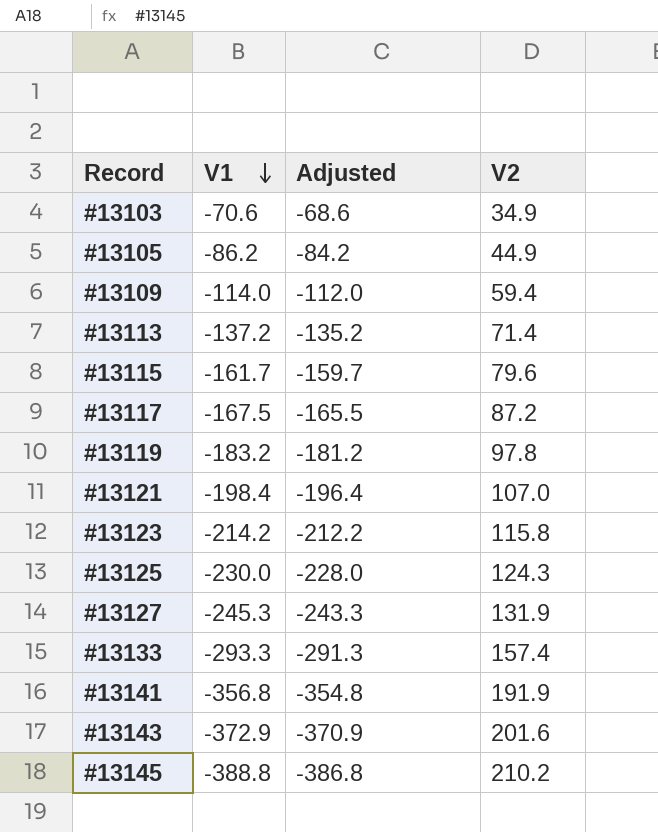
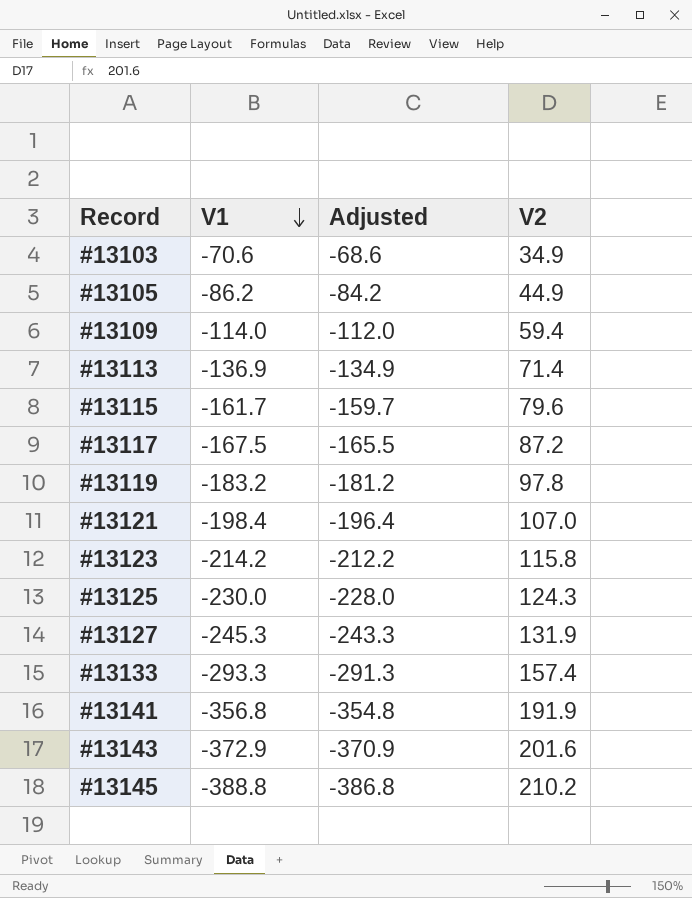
#13113 | V1: -137.2 -> -136.9
#13113 | Adjusted: -135.2 -> -134.9

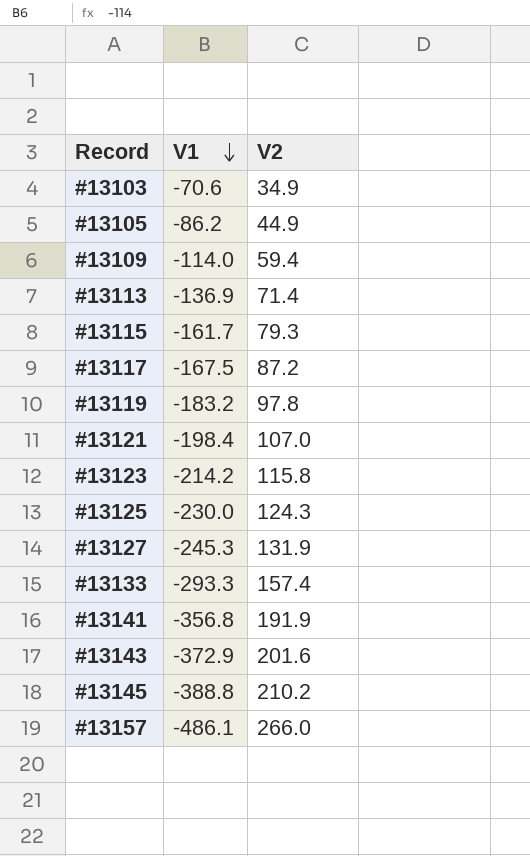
column Adjusted | formula: [V1] + 2 -> none
#13115 | V2: 79.6 -> 79.3
row #13157: none -> -486.1 | 266.0

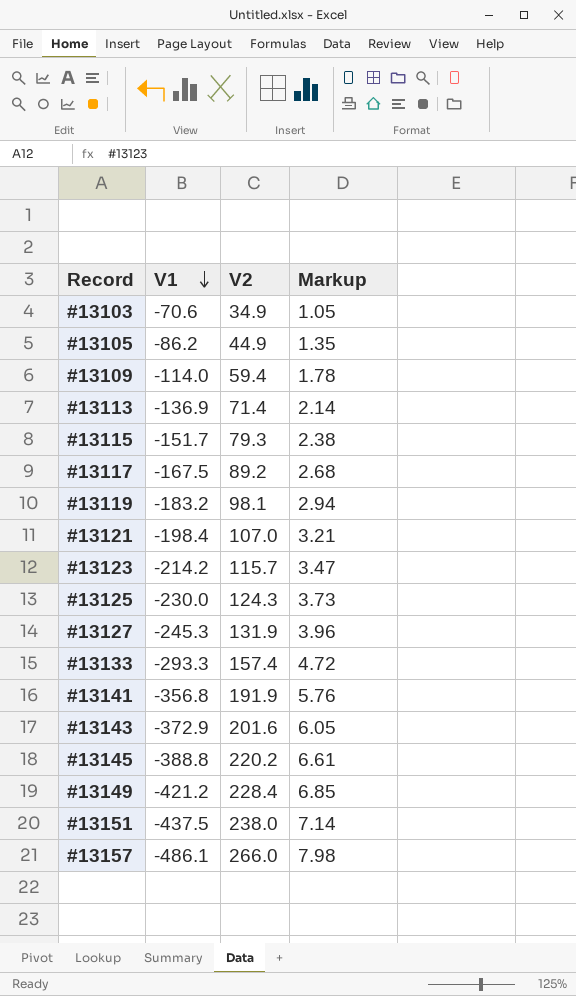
column Markup | formula: none -> [V2] * 0.03
#13115 | V1: -161.7 -> -151.7
#13117 | V2: 87.2 -> 89.2
#13119 | V2: 97.8 -> 98.1
#13123 | V2: 115.8 -> 115.7
#13145 | V2: 210.2 -> 220.2
row #13149: none -> -421.2 | 228.4 | 6.85
row #13151: none -> -437.5 | 238.0 | 7.14

